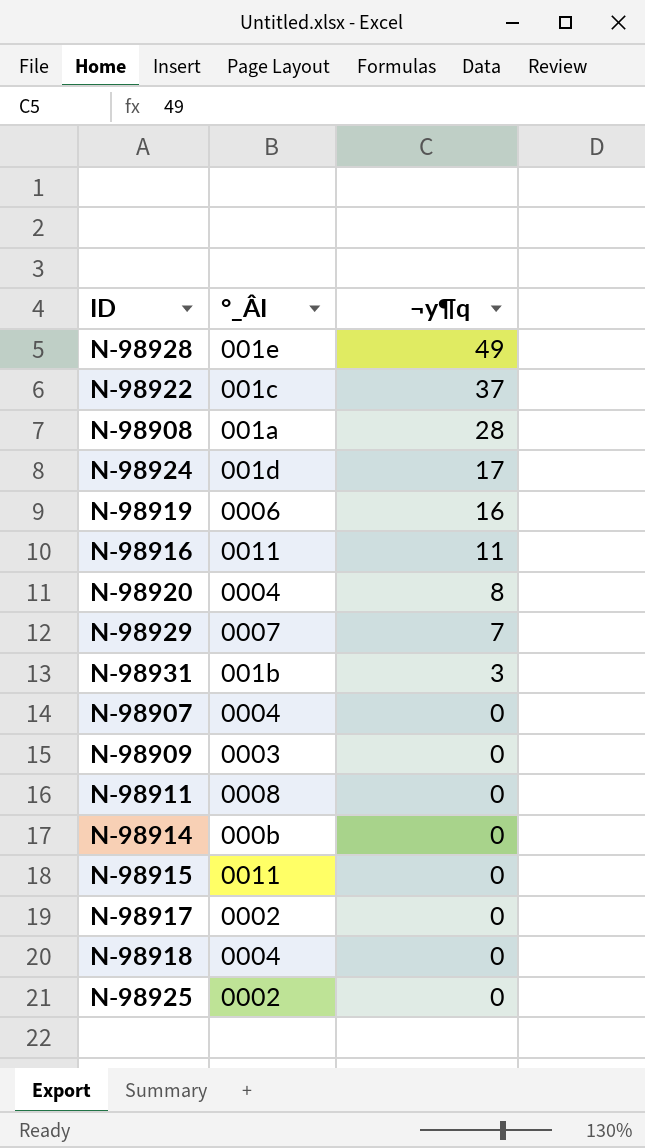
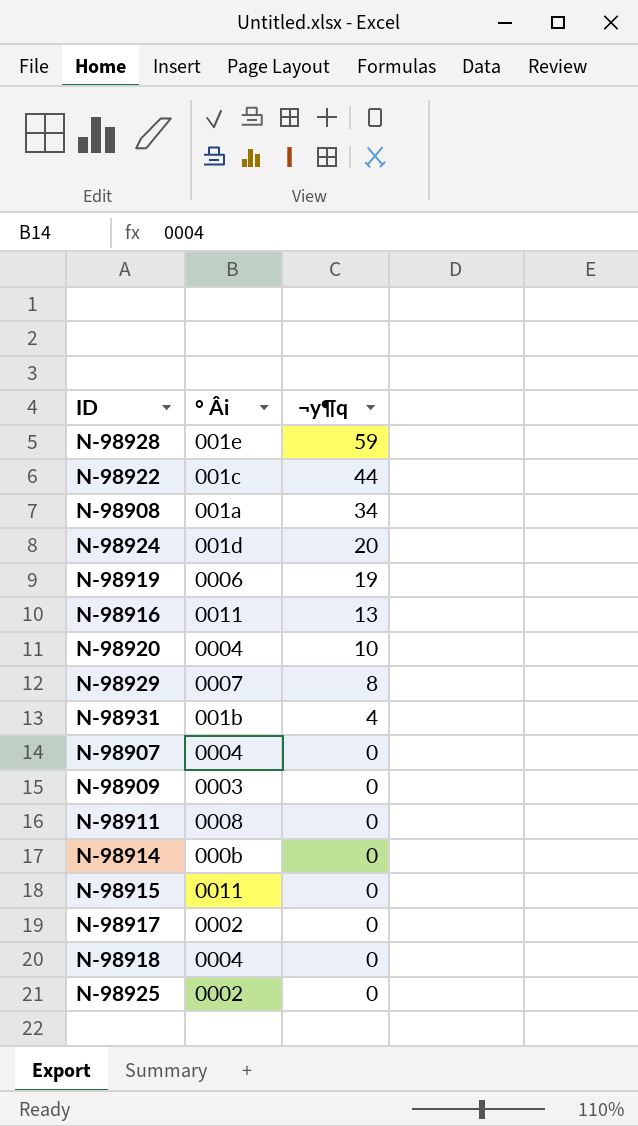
column name: °_ÂI -> ° Âi
N-98928 | ¬y¶q: 49 -> 59
N-98922 | ¬y¶q: 37 -> 44
N-98908 | ¬y¶q: 28 -> 34
N-98924 | ¬y¶q: 17 -> 20
N-98919 | ¬y¶q: 16 -> 19
N-98916 | ¬y¶q: 11 -> 13
N-98920 | ¬y¶q: 8 -> 10
N-98929 | ¬y¶q: 7 -> 8
N-98931 | ¬y¶q: 3 -> 4

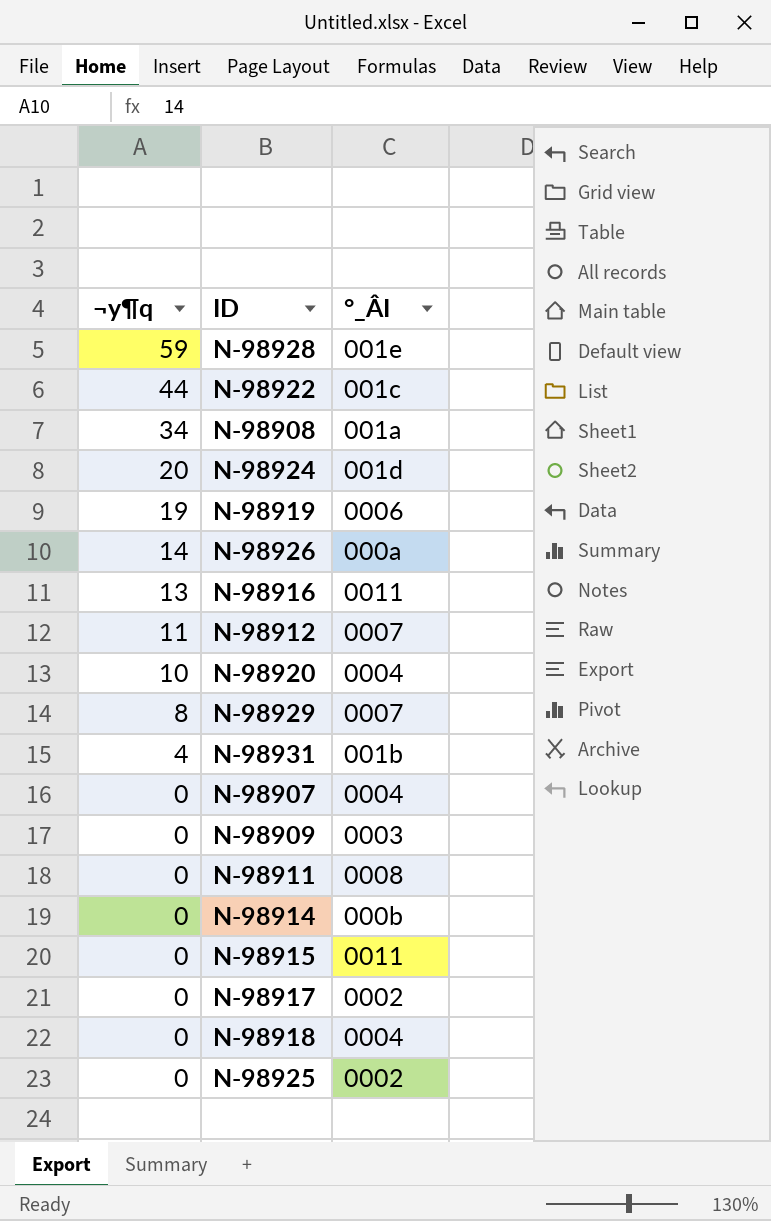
column ¬y¶q | position: 3 -> 1
column name: ° Âi -> °_ÂI
row N-98926: none -> 14 | 000a
row N-98912: none -> 11 | 0007

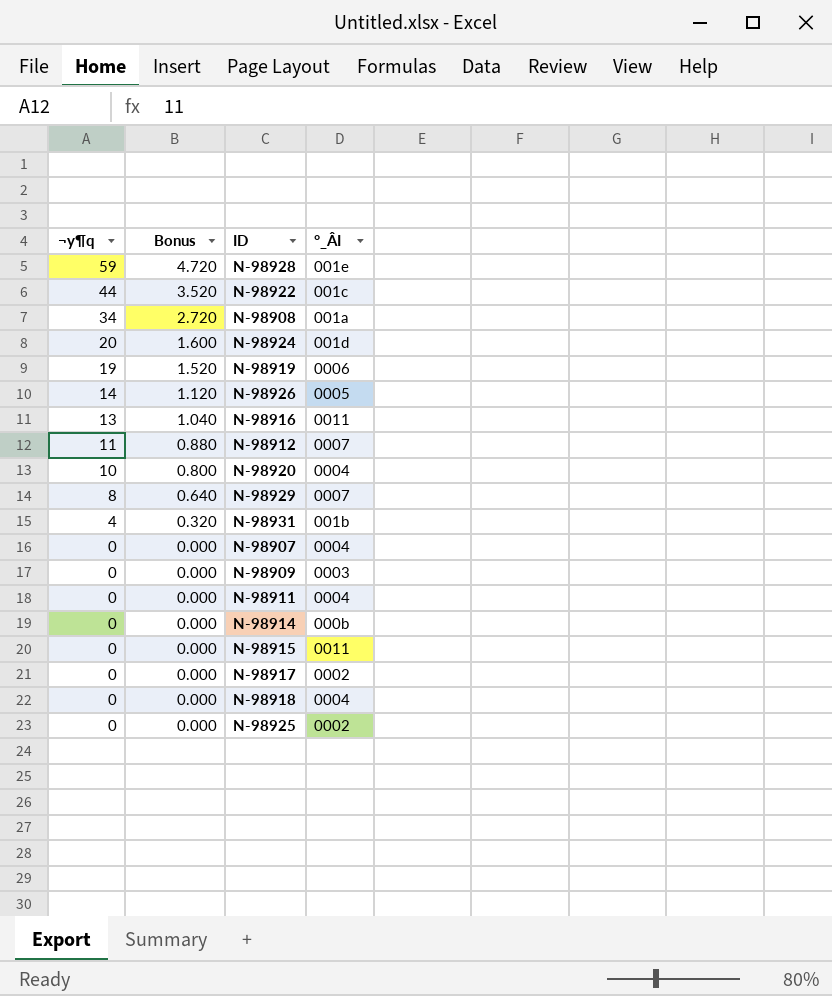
column Bonus | formula: none -> [¬y¶q] * 0.08
N-98926 | °_ÂI: 000a -> 0005
N-98911 | °_ÂI: 0008 -> 0004

